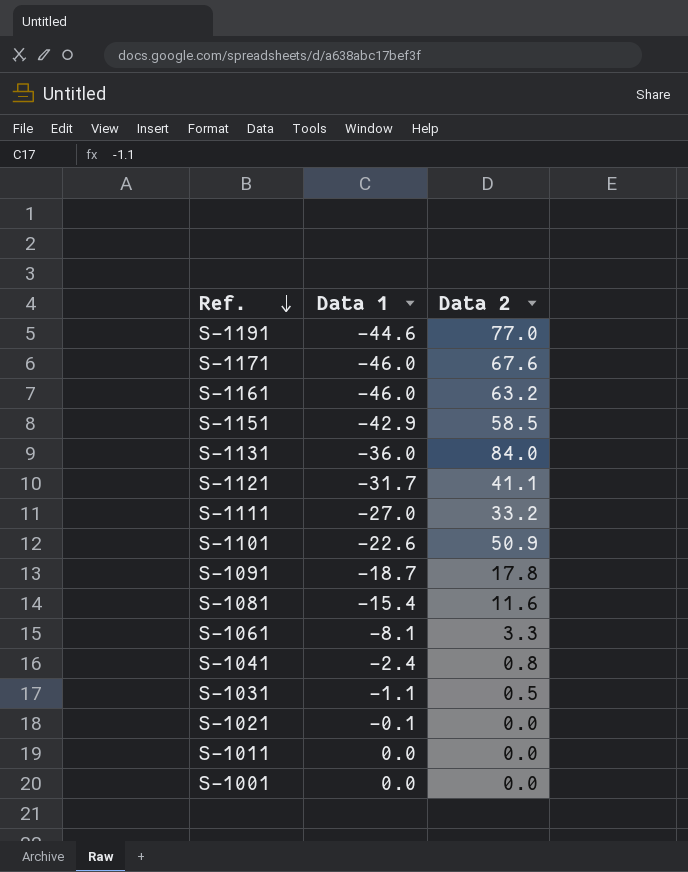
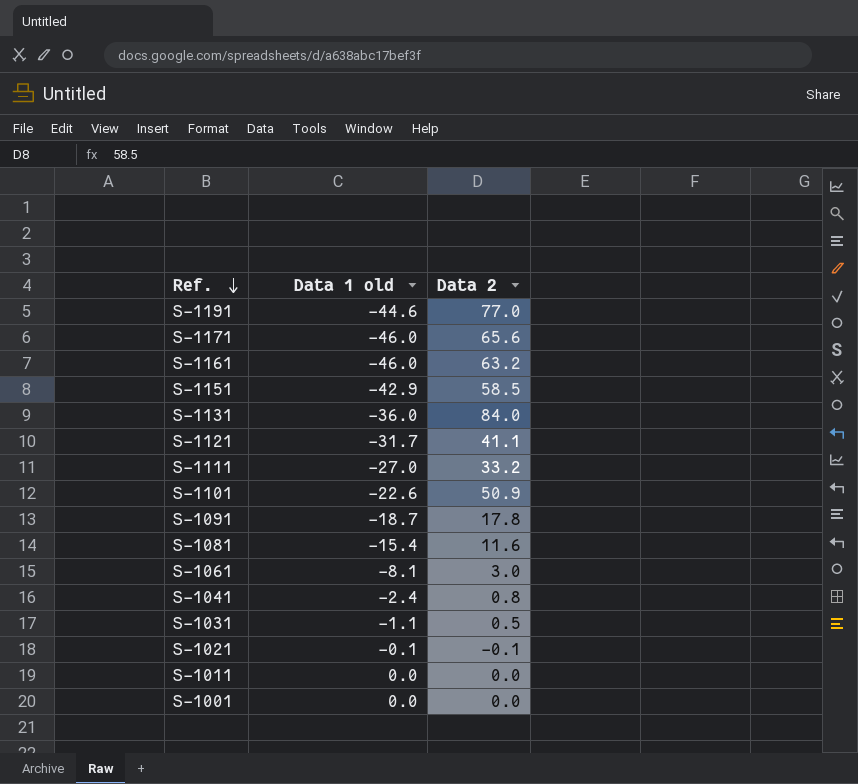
column name: Data 1 -> Data 1 old
S-1171 | Data 2: 67.6 -> 65.6
S-1061 | Data 2: 3.3 -> 3.0
S-1021 | Data 2: 0.0 -> -0.1

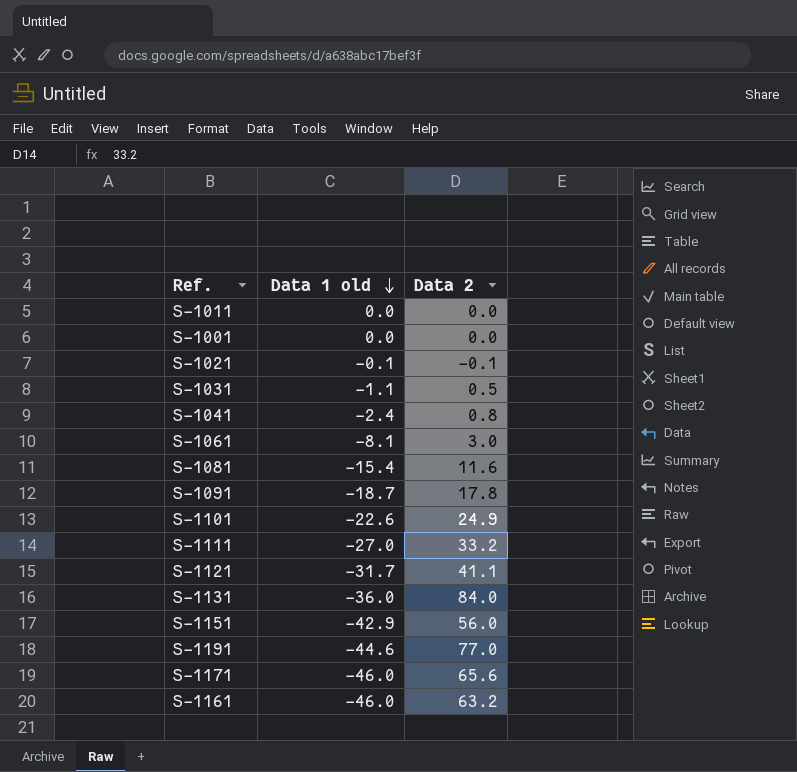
row order: Ref. descending -> Data 1 old descending
S-1101 | Data 2: 50.9 -> 24.9
S-1151 | Data 2: 58.5 -> 56.0

